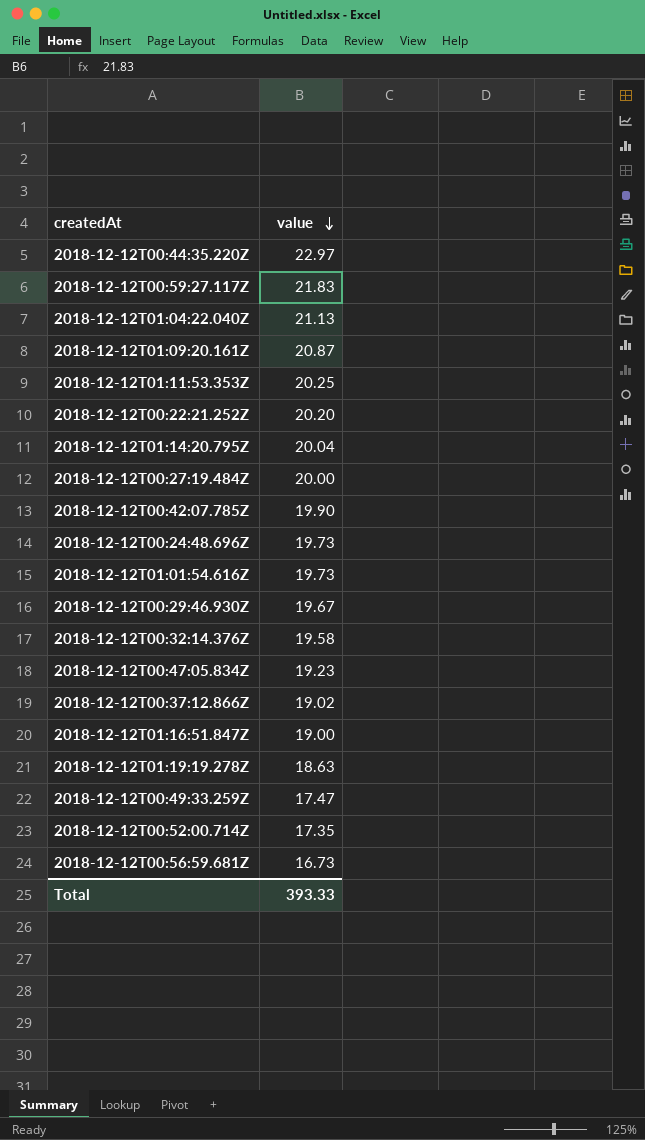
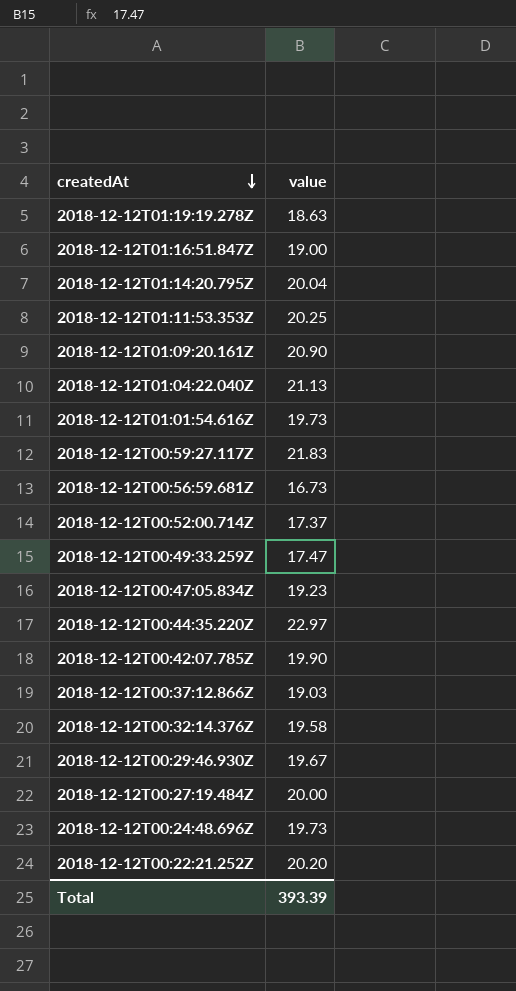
row order: value descending -> createdAt descending
2018-12-12T01:09:20.161Z | value: 20.87 -> 20.90
2018-12-12T00:52:00.714Z | value: 17.35 -> 17.37
2018-12-12T00:37:12.866Z | value: 19.02 -> 19.03
Total | value: 393.33 -> 393.39

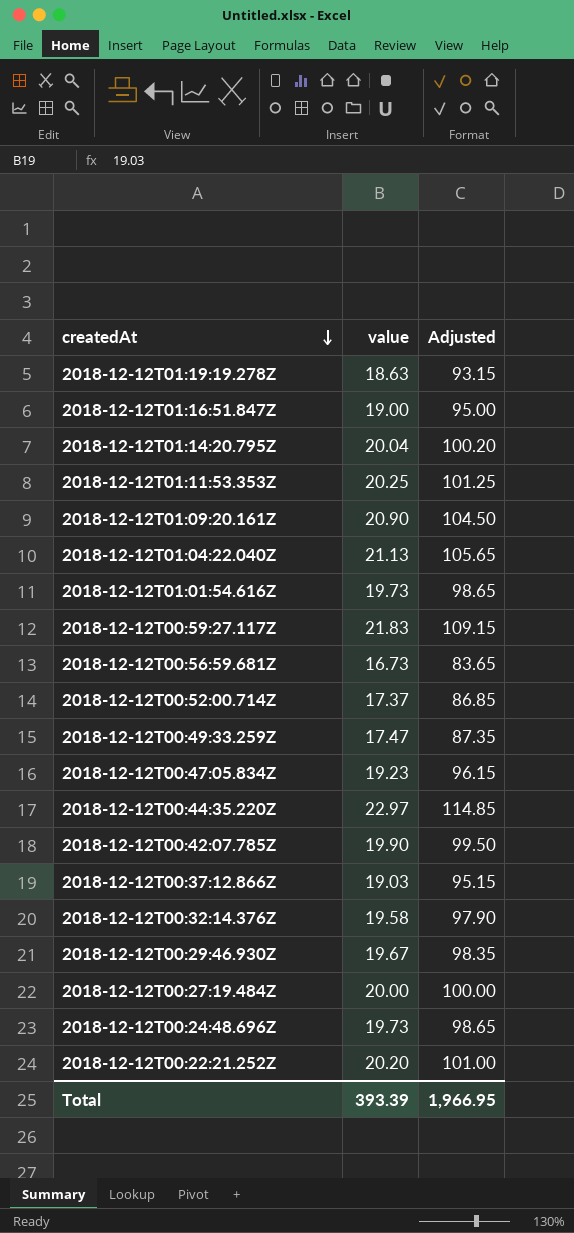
column Adjusted | formula: none -> [value] * 5

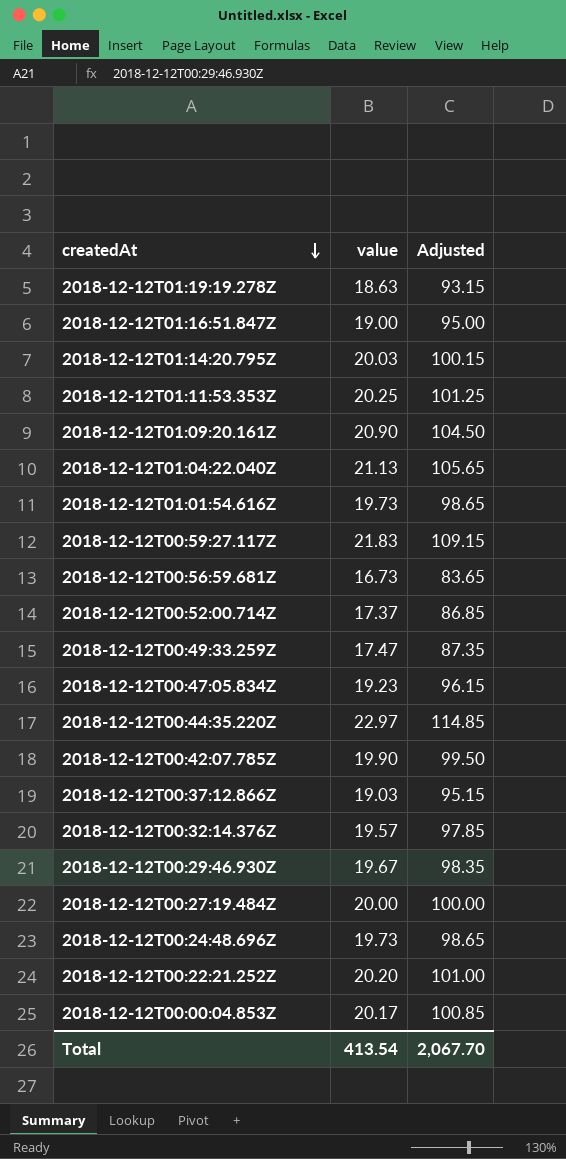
2018-12-12T01:14:20.795Z | value: 20.04 -> 20.03
2018-12-12T01:14:20.795Z | Adjusted: 100.20 -> 100.15
2018-12-12T00:32:14.376Z | value: 19.58 -> 19.57
2018-12-12T00:32:14.376Z | Adjusted: 97.90 -> 97.85
row 2018-12-12T00:00:04.853Z: none -> 20.17 | 100.85
Total | value: 393.39 -> 413.54
Total | Adjusted: 1,966.95 -> 2,067.70

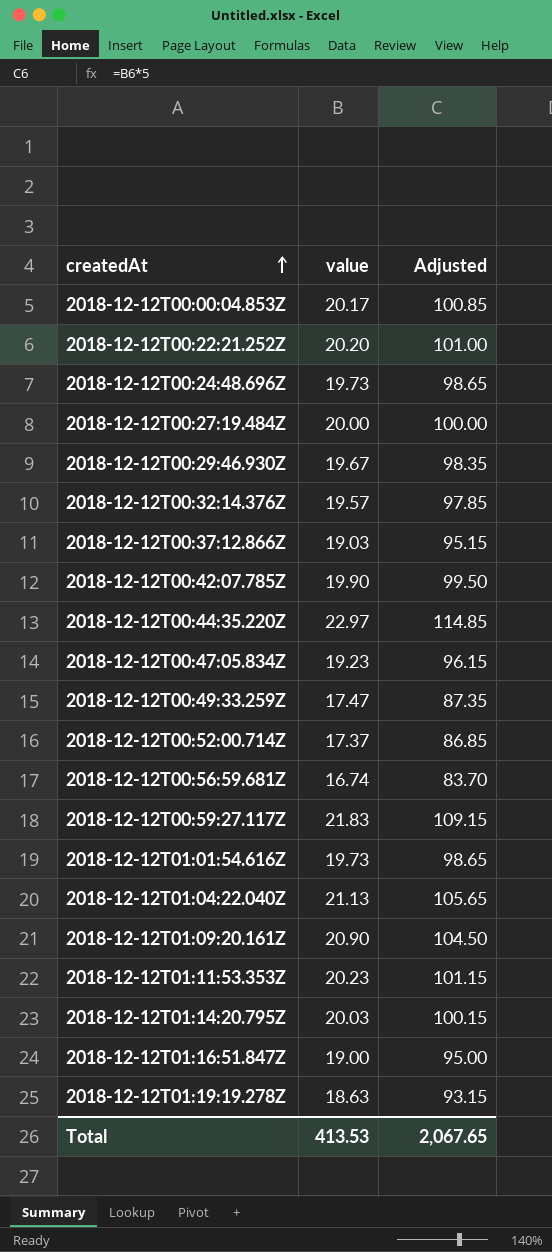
row order: createdAt descending -> createdAt ascending
2018-12-12T00:56:59.681Z | value: 16.73 -> 16.74
2018-12-12T00:56:59.681Z | Adjusted: 83.65 -> 83.70
2018-12-12T01:11:53.353Z | value: 20.25 -> 20.23
2018-12-12T01:11:53.353Z | Adjusted: 101.25 -> 101.15
Total | value: 413.54 -> 413.53
Total | Adjusted: 2,067.70 -> 2,067.65

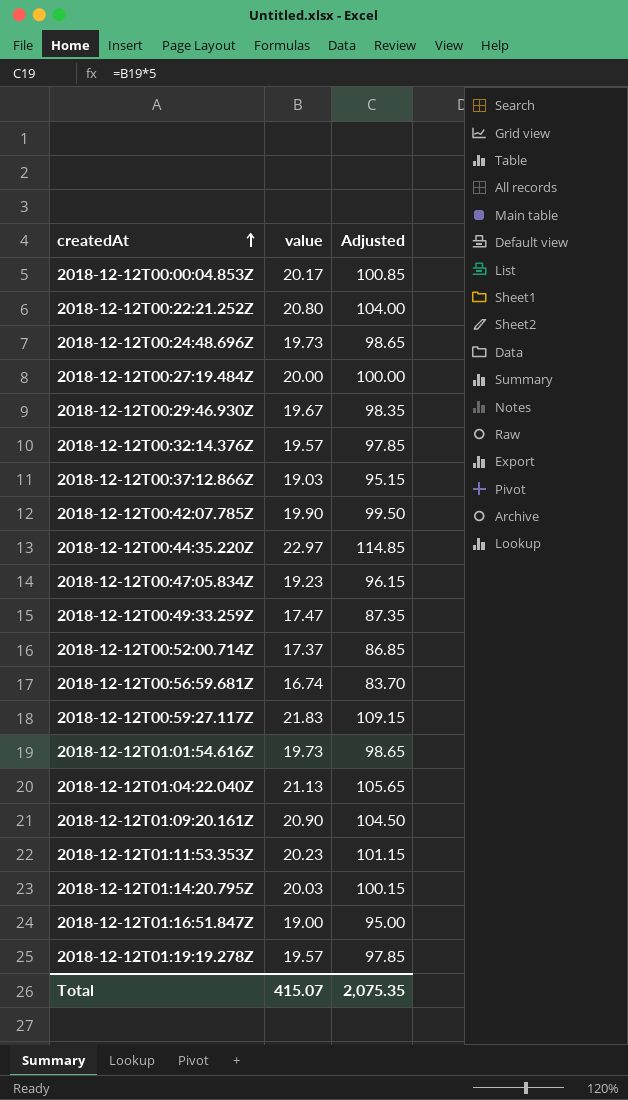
2018-12-12T00:22:21.252Z | value: 20.20 -> 20.80
2018-12-12T00:22:21.252Z | Adjusted: 101.00 -> 104.00
2018-12-12T01:19:19.278Z | value: 18.63 -> 19.57
2018-12-12T01:19:19.278Z | Adjusted: 93.15 -> 97.85
Total | value: 413.53 -> 415.07
Total | Adjusted: 2,067.65 -> 2,075.35

